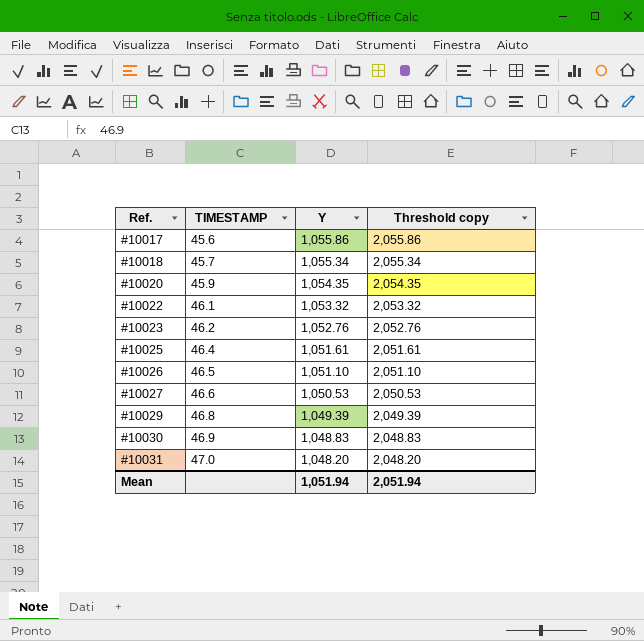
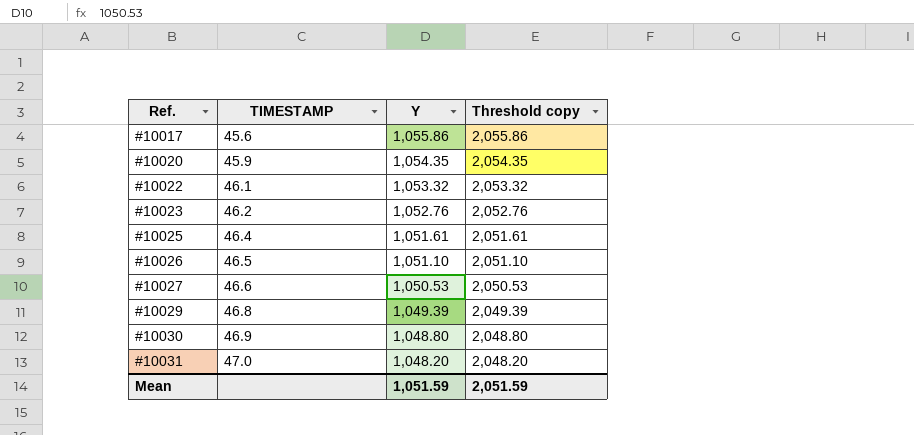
row #10018: 45.7 | 1,055.34 | 2,055.34 -> none
#10030 | Y: 1,048.83 -> 1,048.80
#10030 | Threshold copy: 2,048.83 -> 2,048.80
Mean | Y: 1,051.94 -> 1,051.59
Mean | Threshold copy: 2,051.94 -> 2,051.59

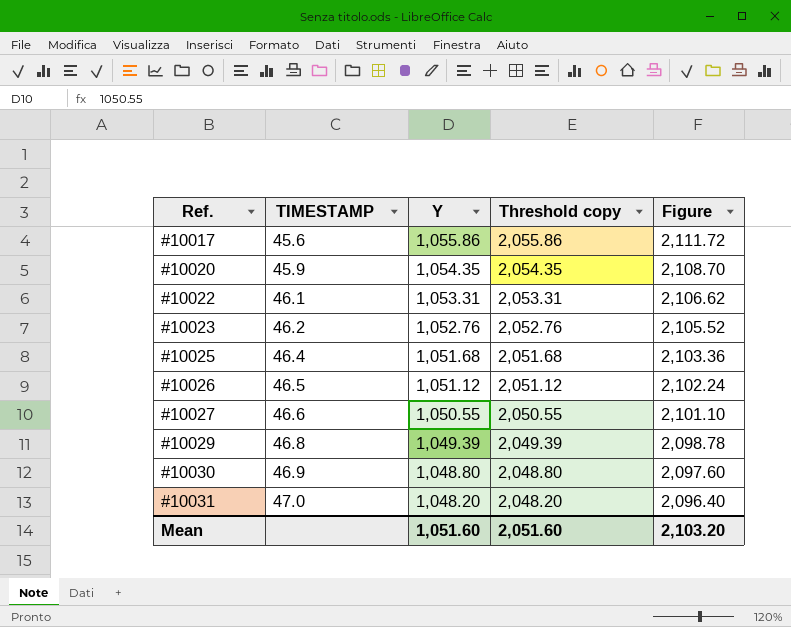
column Figure | formula: none -> [Y] * 2
#10022 | Y: 1,053.32 -> 1,053.31
#10022 | Threshold copy: 2,053.32 -> 2,053.31
#10025 | Y: 1,051.61 -> 1,051.68
#10025 | Threshold copy: 2,051.61 -> 2,051.68
#10026 | Y: 1,051.10 -> 1,051.12
#10026 | Threshold copy: 2,051.10 -> 2,051.12
#10027 | Y: 1,050.53 -> 1,050.55
#10027 | Threshold copy: 2,050.53 -> 2,050.55
Mean | Y: 1,051.59 -> 1,051.60
Mean | Threshold copy: 2,051.59 -> 2,051.60

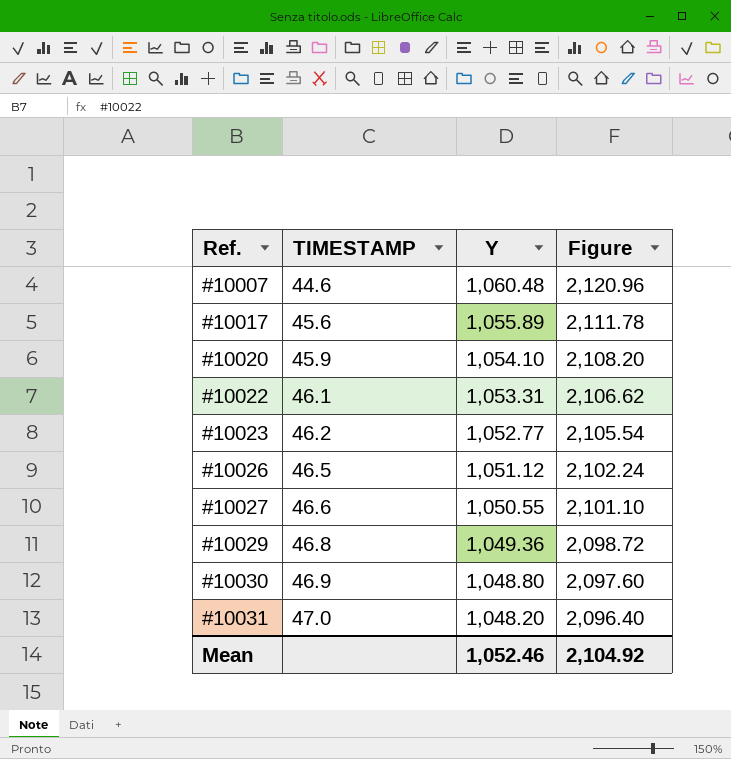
column Threshold copy | formula: [Y] + 1000 -> none
row #10025: 46.4 | 1,051.68 | 2,051.68 | 2,103.36 -> none
row #10007: none -> 44.6 | 1,060.48 | 2,120.96
#10017 | Y: 1,055.86 -> 1,055.89
#10017 | Figure: 2,111.72 -> 2,111.78
#10020 | Y: 1,054.35 -> 1,054.10
#10020 | Figure: 2,108.70 -> 2,108.20
#10023 | Y: 1,052.76 -> 1,052.77
#10023 | Figure: 2,105.52 -> 2,105.54
#10029 | Y: 1,049.39 -> 1,049.36
#10029 | Figure: 2,098.78 -> 2,098.72
Mean | Y: 1,051.60 -> 1,052.46
Mean | Figure: 2,103.20 -> 2,104.92

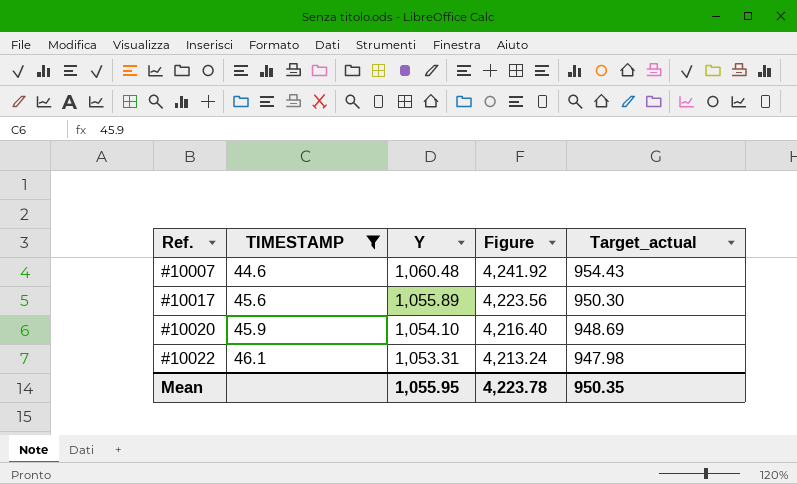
filter: none -> TIMESTAMP <= 46.1
column Figure | formula: [Y] * 2 -> [Y] * 4
column Target_actual | formula: none -> [Y] * 0.9
Mean | Y: 1,052.46 -> 1,055.95
Mean | Figure: 2,104.92 -> 4,223.78

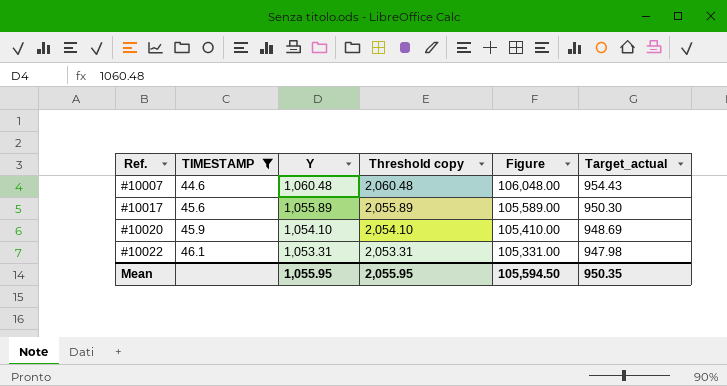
column Threshold copy | formula: none -> [Y] + 1000
column Figure | formula: [Y] * 4 -> [Y] * 100
Mean | Figure: 4,223.78 -> 105,594.50

